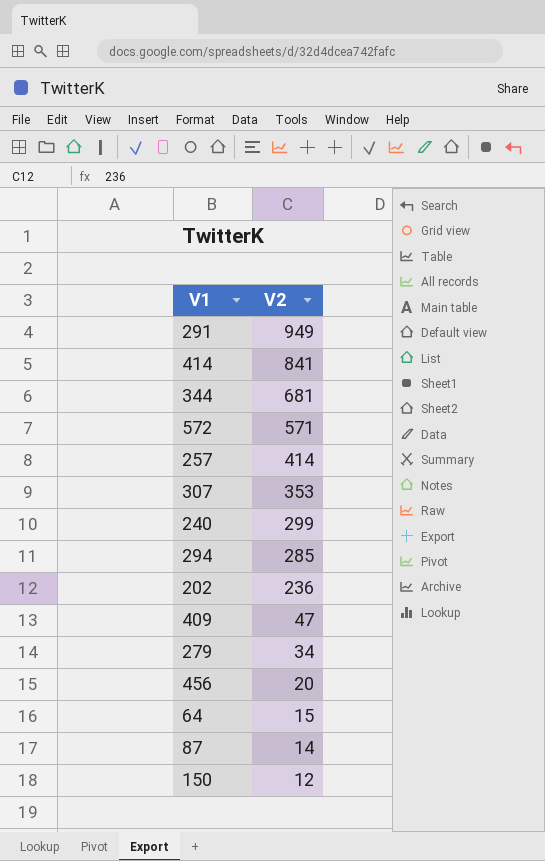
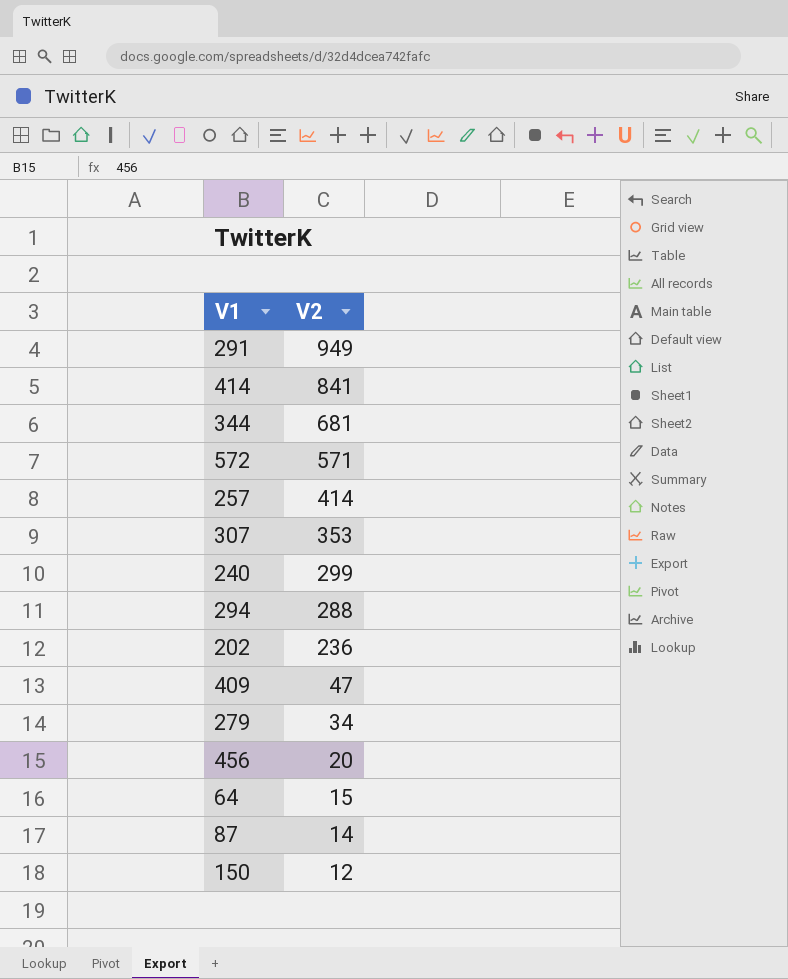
294 | V2: 285 -> 288

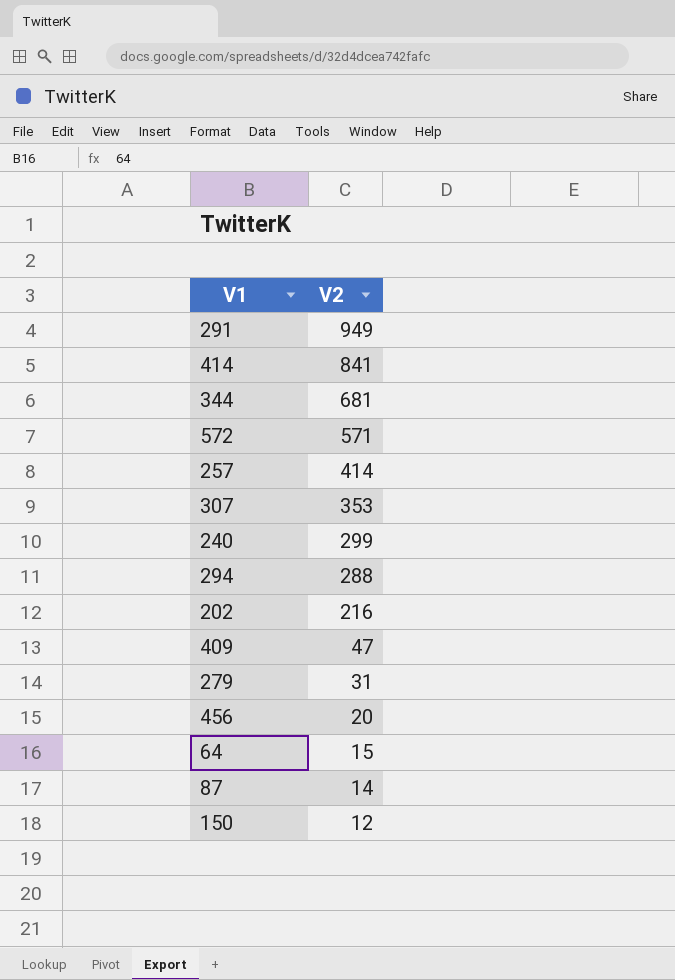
202 | V2: 236 -> 216
279 | V2: 34 -> 31

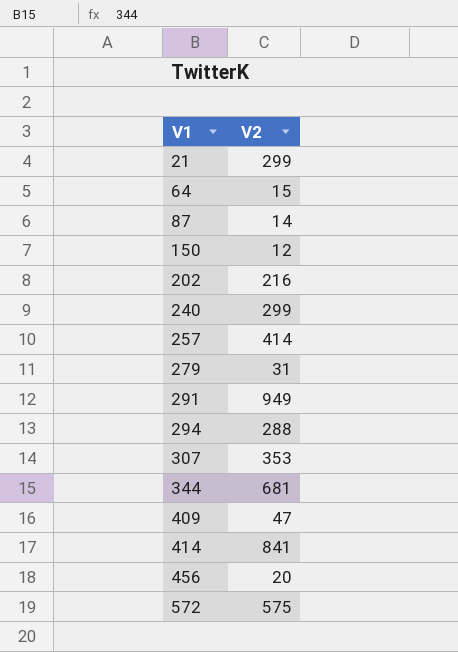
row order: V2 descending -> V1 ascending
row 21: none -> 299
572 | V2: 571 -> 575

